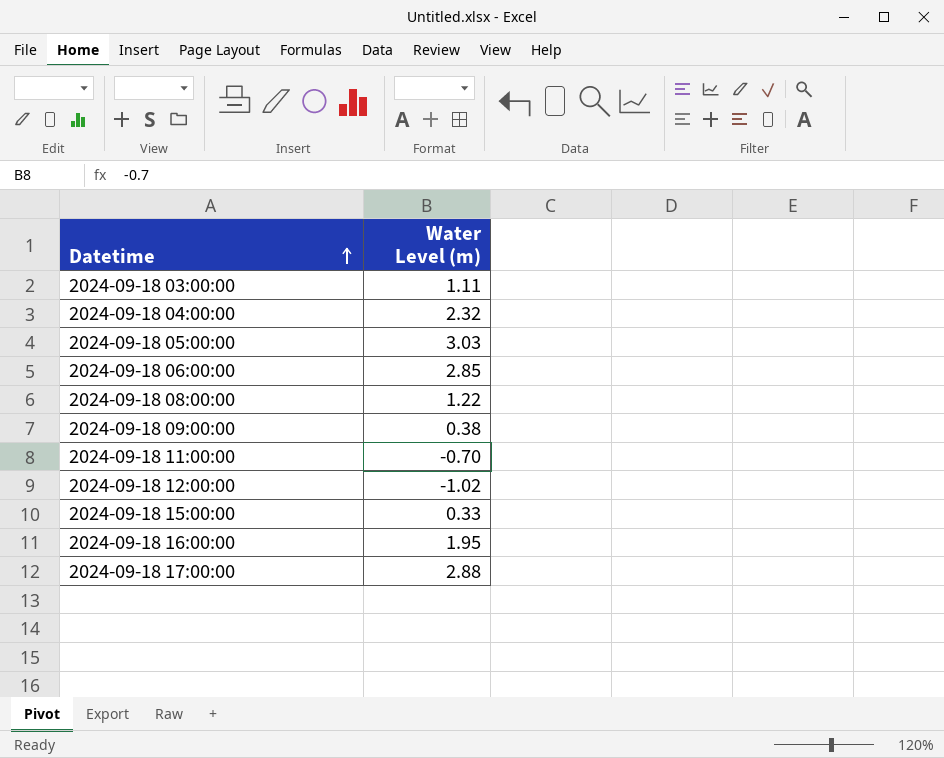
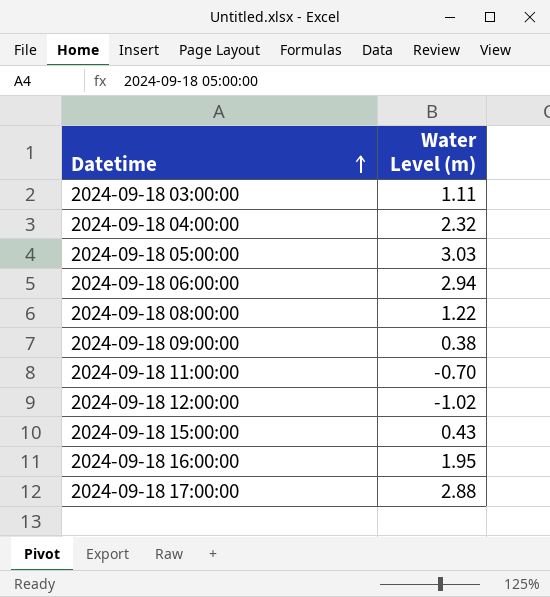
2024-09-18 06:00:00 | Water Level (m): 2.85 -> 2.94
2024-09-18 15:00:00 | Water Level (m): 0.33 -> 0.43

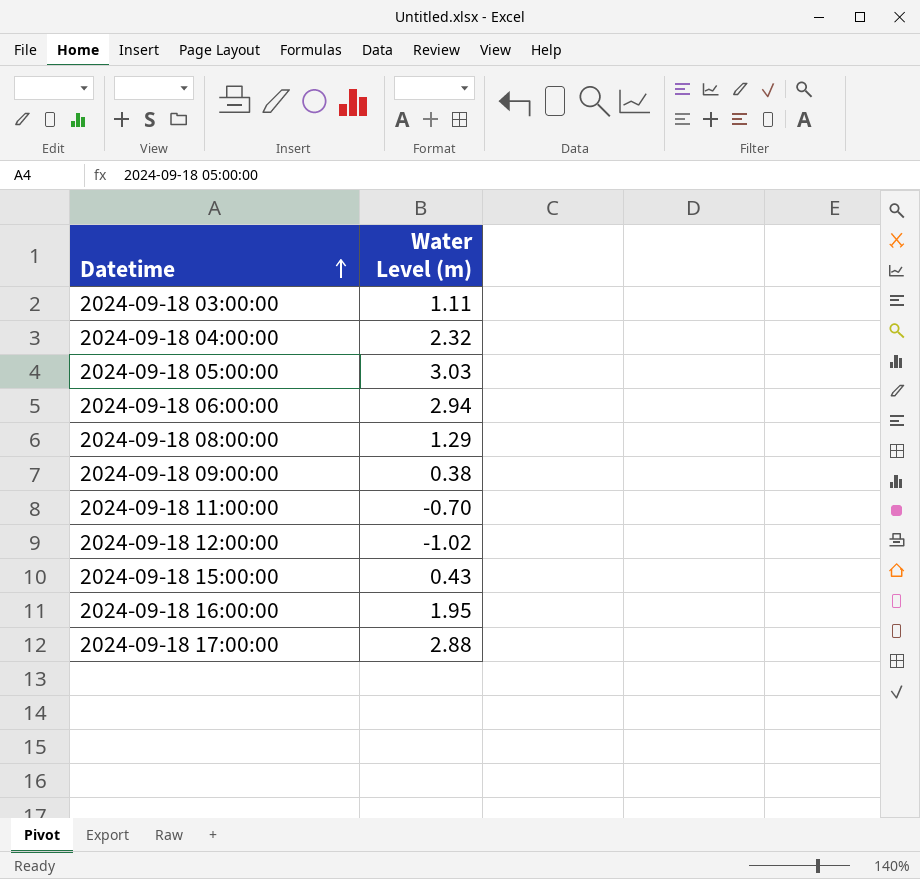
2024-09-18 08:00:00 | Water Level (m): 1.22 -> 1.29

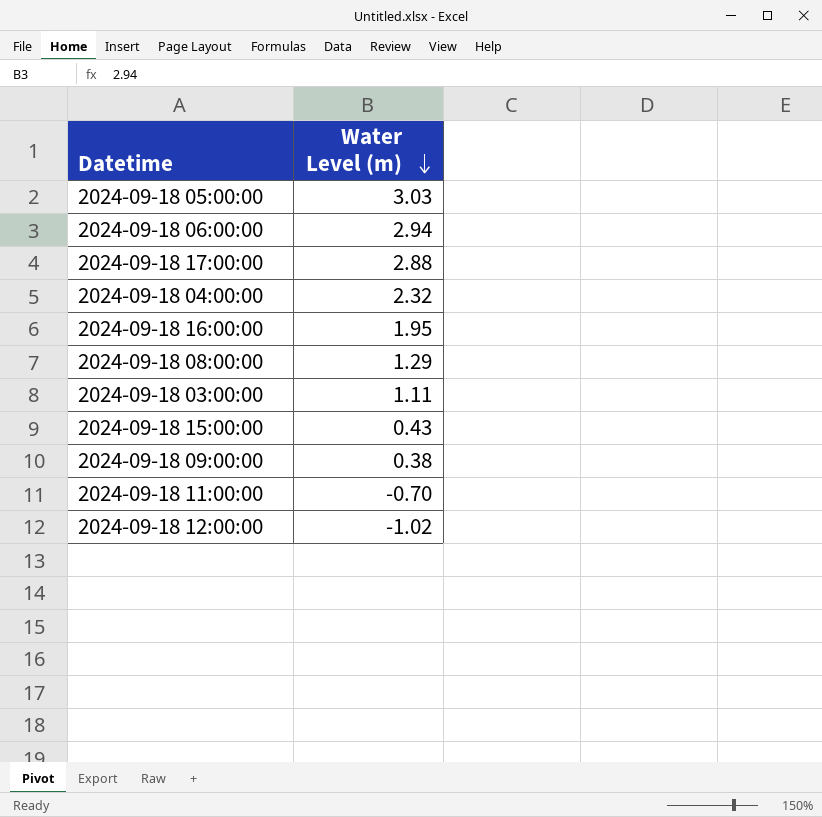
row order: Datetime ascending -> Water Level (m) descending

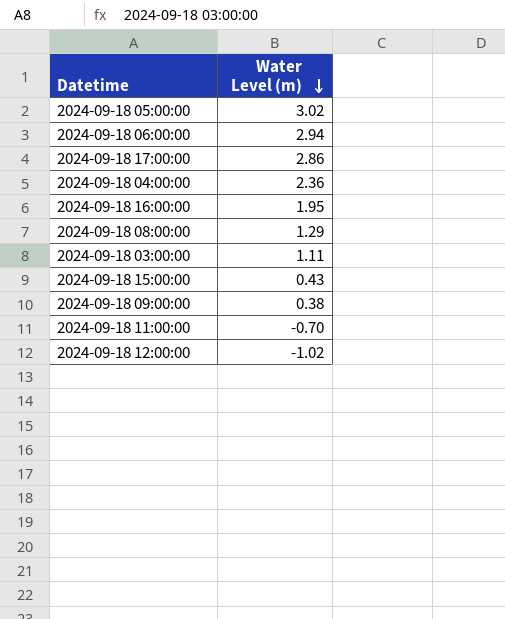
2024-09-18 05:00:00 | Water Level (m): 3.03 -> 3.02
2024-09-18 17:00:00 | Water Level (m): 2.88 -> 2.86
2024-09-18 04:00:00 | Water Level (m): 2.32 -> 2.36

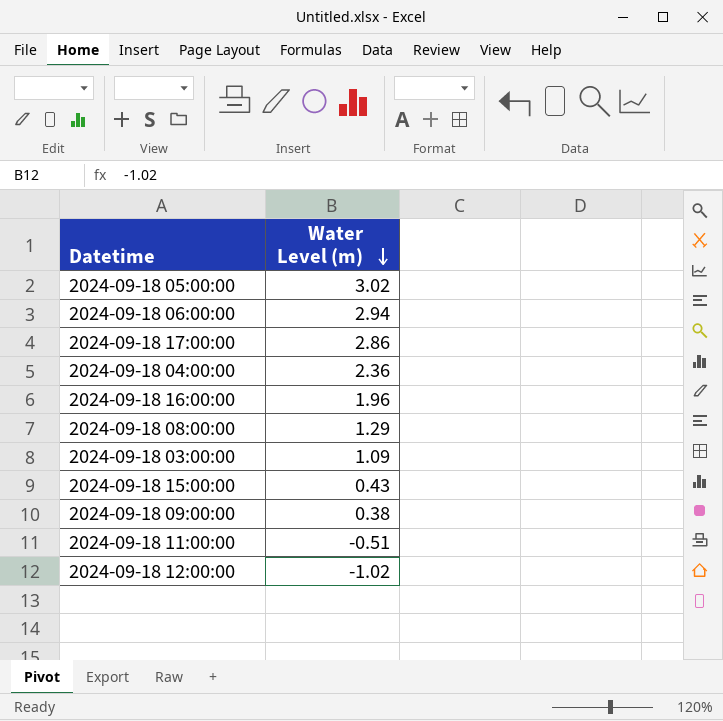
2024-09-18 16:00:00 | Water Level (m): 1.95 -> 1.96
2024-09-18 03:00:00 | Water Level (m): 1.11 -> 1.09
2024-09-18 11:00:00 | Water Level (m): -0.70 -> -0.51

